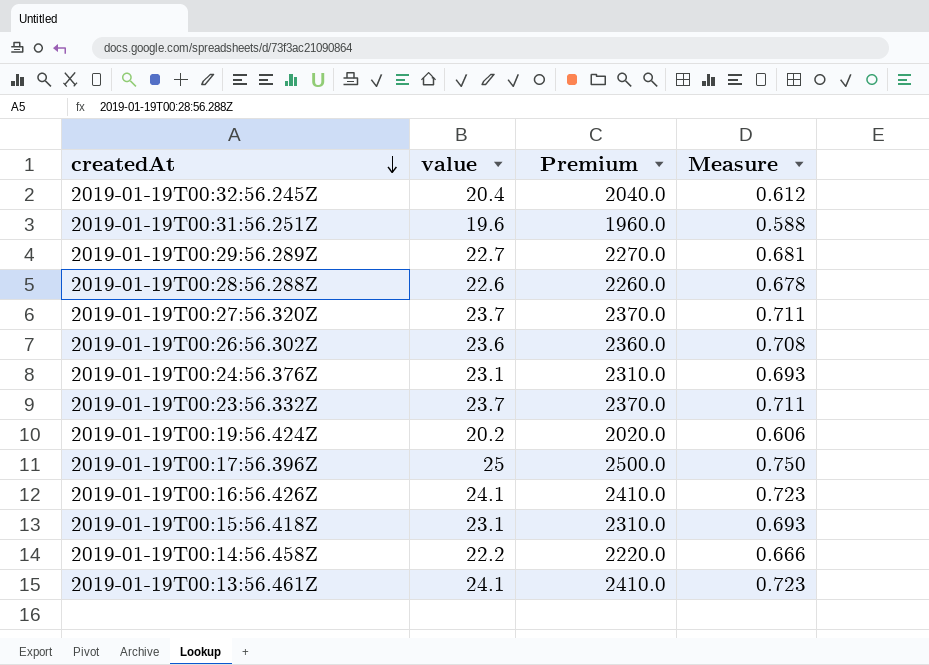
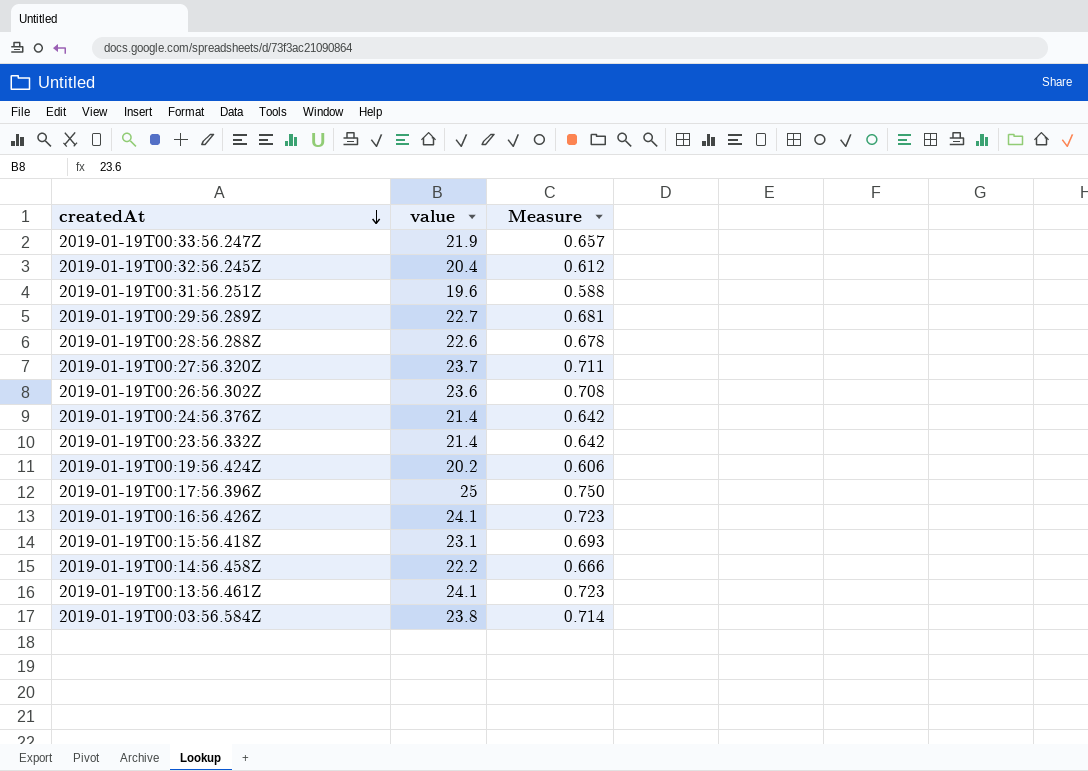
column Premium | formula: [value] * 100 -> none
row 2019-01-19T00:33:56.247Z: none -> 21.9 | 0.657
2019-01-19T00:24:56.376Z | value: 23.1 -> 21.4
2019-01-19T00:24:56.376Z | Measure: 0.693 -> 0.642
2019-01-19T00:23:56.332Z | value: 23.7 -> 21.4
2019-01-19T00:23:56.332Z | Measure: 0.711 -> 0.642
row 2019-01-19T00:03:56.584Z: none -> 23.8 | 0.714

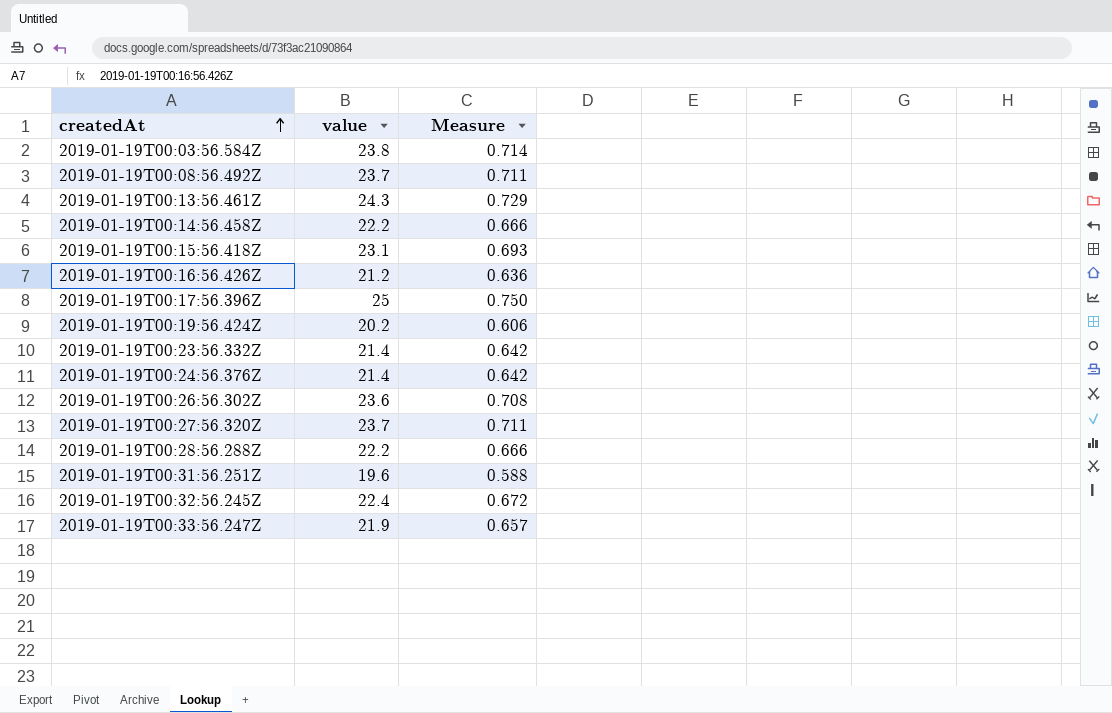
row order: createdAt descending -> createdAt ascending
row 2019-01-19T00:29:56.289Z: 22.7 | 0.681 -> none
row 2019-01-19T00:08:56.492Z: none -> 23.7 | 0.711
2019-01-19T00:13:56.461Z | value: 24.1 -> 24.3
2019-01-19T00:13:56.461Z | Measure: 0.723 -> 0.729
2019-01-19T00:16:56.426Z | value: 24.1 -> 21.2
2019-01-19T00:16:56.426Z | Measure: 0.723 -> 0.636
2019-01-19T00:28:56.288Z | value: 22.6 -> 22.2
2019-01-19T00:28:56.288Z | Measure: 0.678 -> 0.666
2019-01-19T00:32:56.245Z | value: 20.4 -> 22.4
2019-01-19T00:32:56.245Z | Measure: 0.612 -> 0.672

